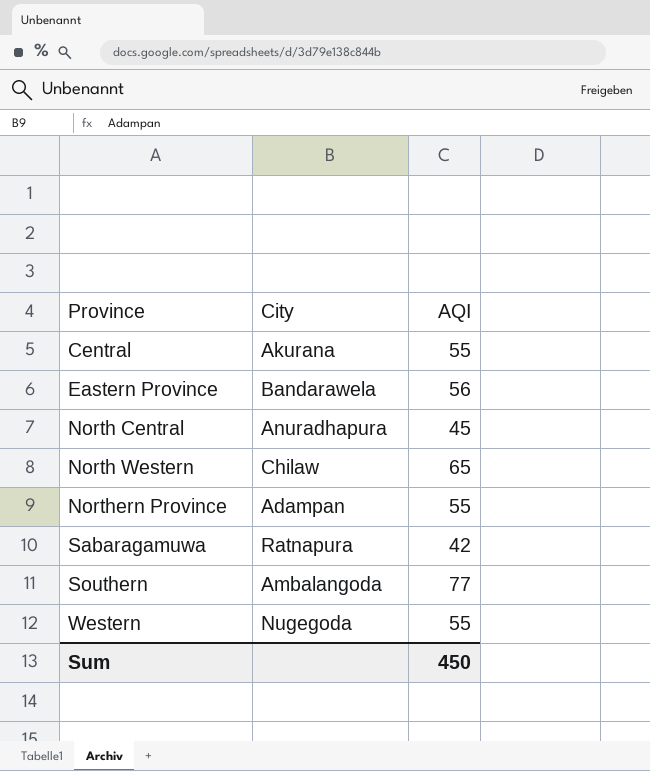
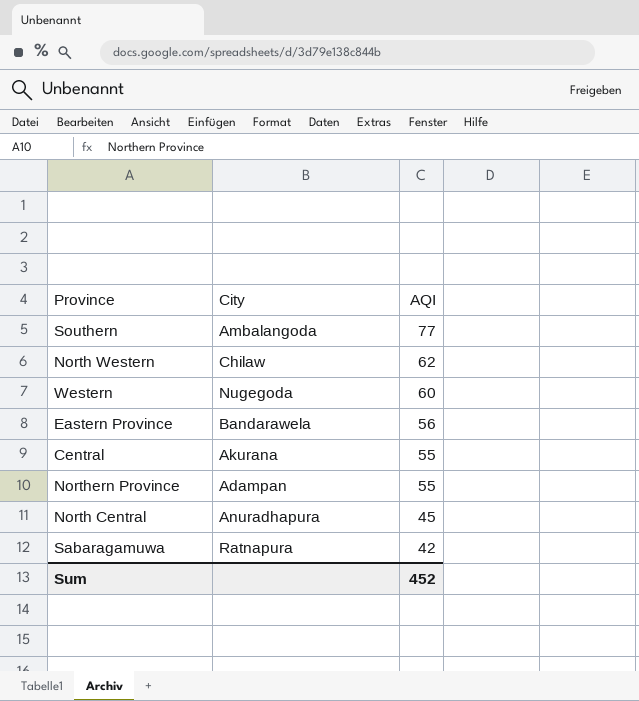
row order: Province ascending -> AQI descending
North Western | AQI: 65 -> 62
Western | AQI: 55 -> 60
Sum | AQI: 450 -> 452

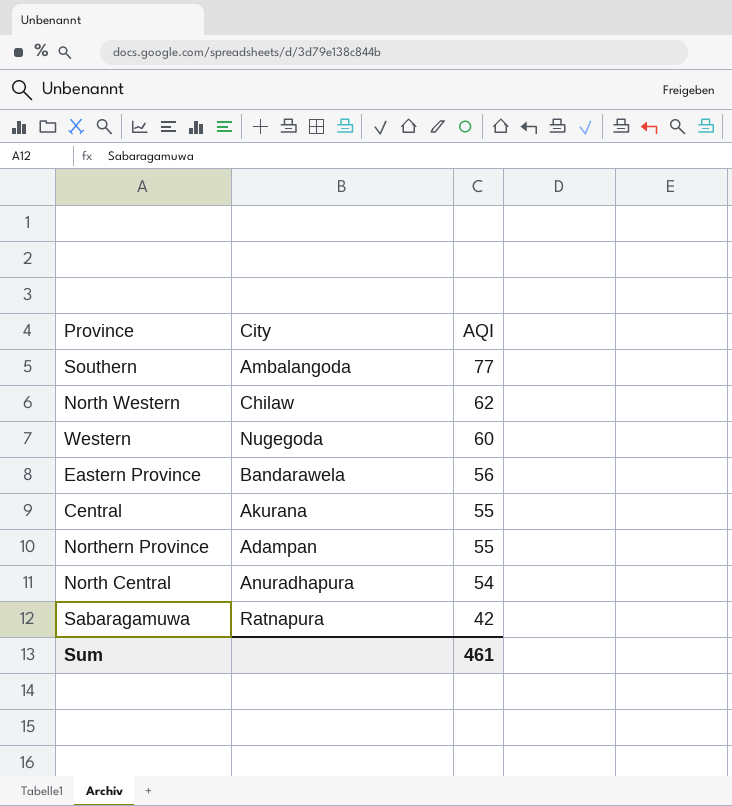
North Central | AQI: 45 -> 54
Sum | AQI: 452 -> 461

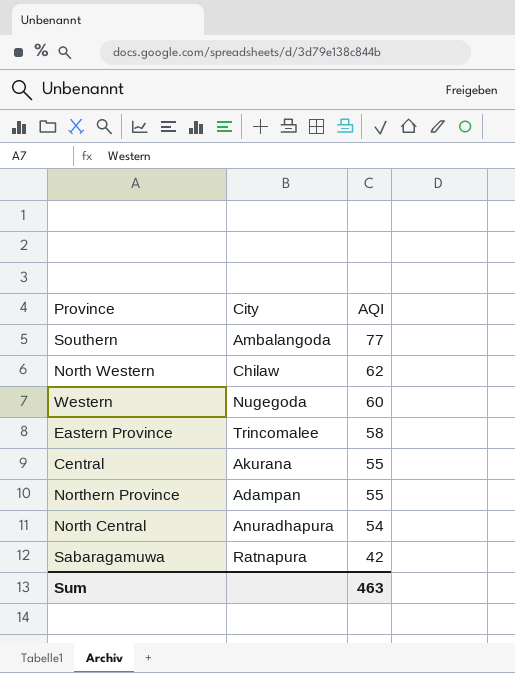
Eastern Province | City: Bandarawela -> Trincomalee
Eastern Province | AQI: 56 -> 58
Sum | AQI: 461 -> 463

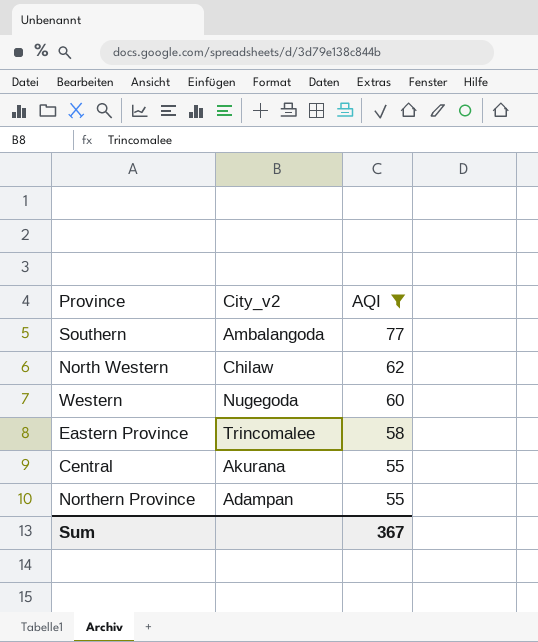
filter: none -> AQI >= 55
column name: City -> City_v2
Sum | AQI: 463 -> 367

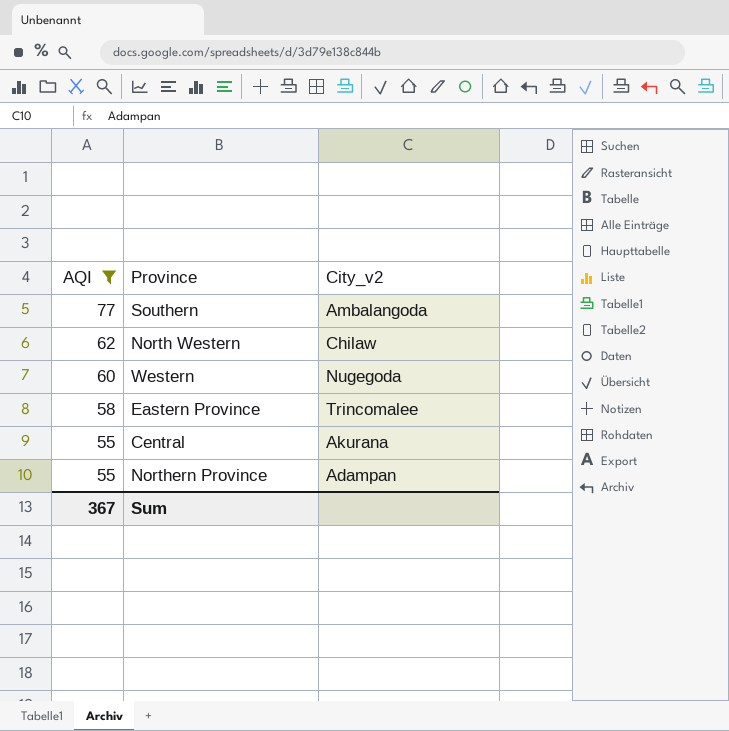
column AQI | position: 3 -> 1

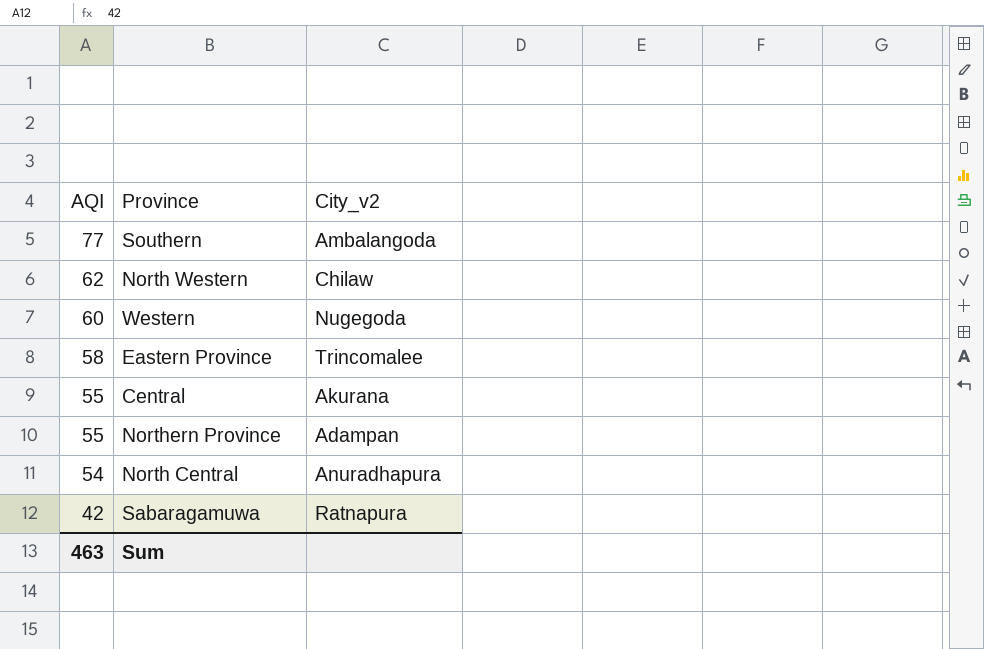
filter: AQI >= 55 -> none
Sum | AQI: 367 -> 463

